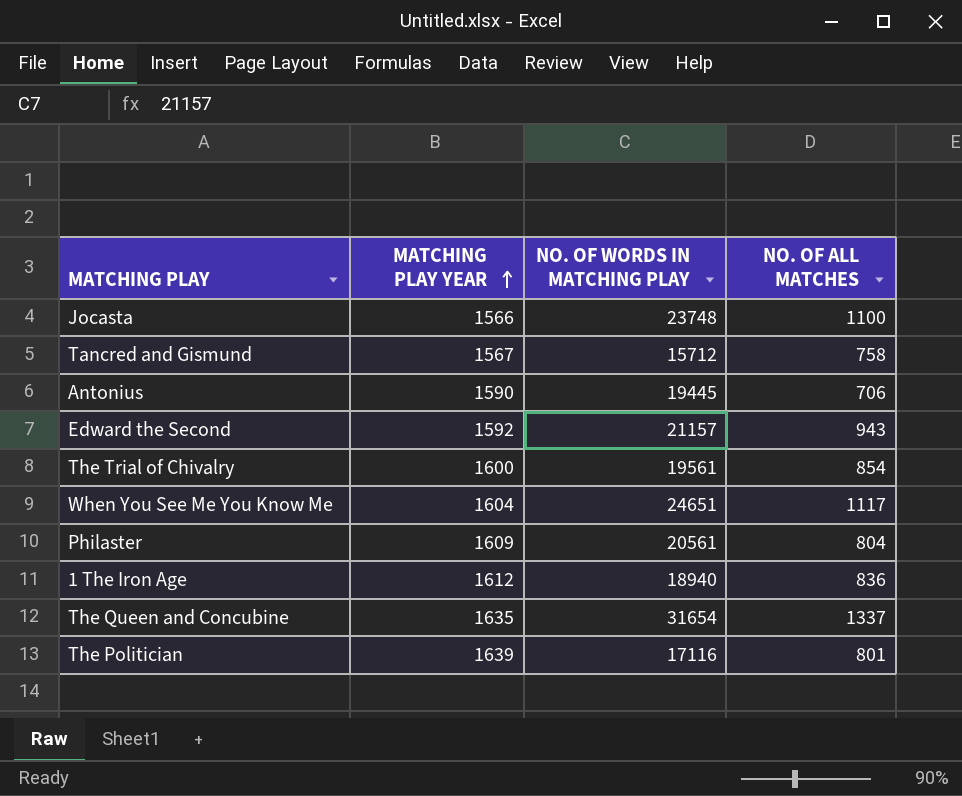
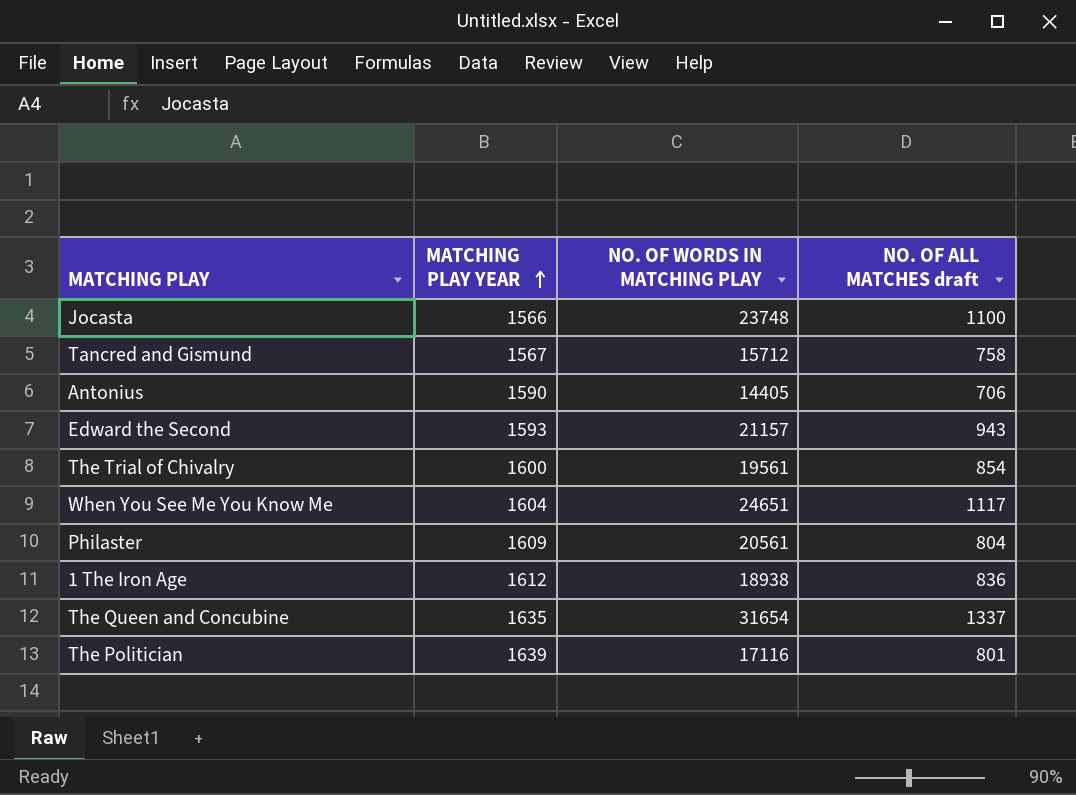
column name: NO. OF ALL MATCHES -> NO. OF ALL MATCHES draft
Antonius | NO. OF WORDS IN MATCHING PLAY: 19445 -> 14405
Edward the Second | MATCHING PLAY YEAR: 1592 -> 1593
1 The Iron Age | NO. OF WORDS IN MATCHING PLAY: 18940 -> 18938

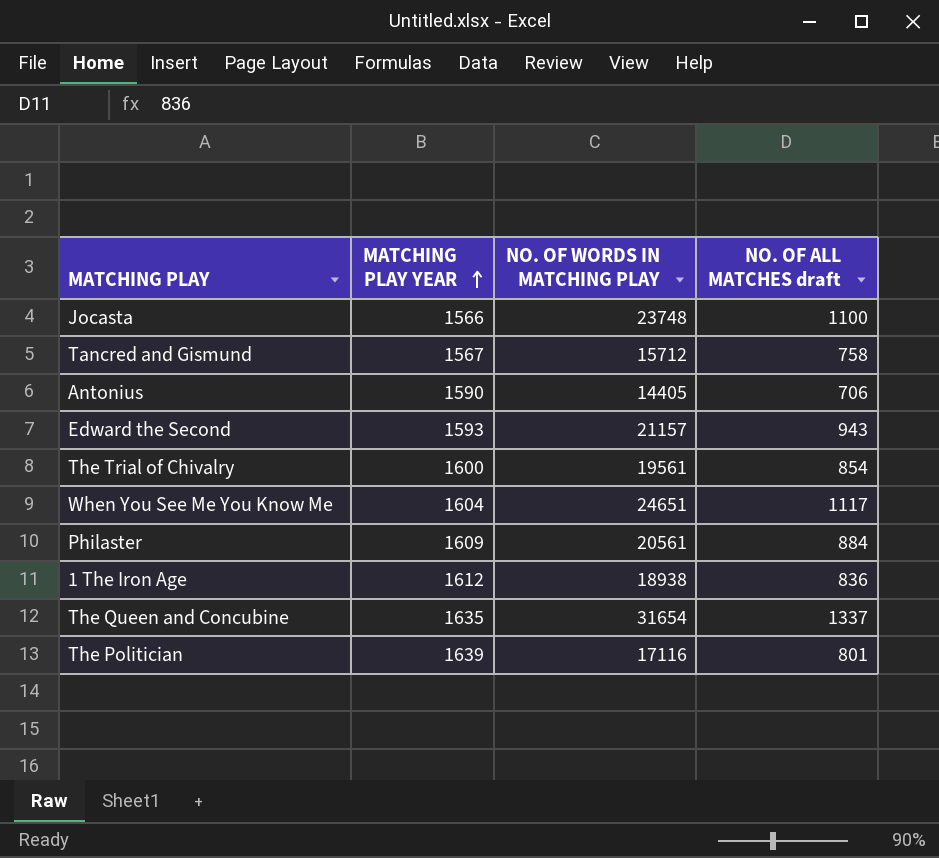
Philaster | NO. OF ALL MATCHES draft: 804 -> 884

